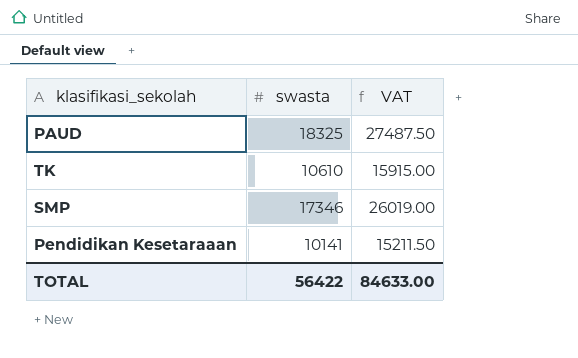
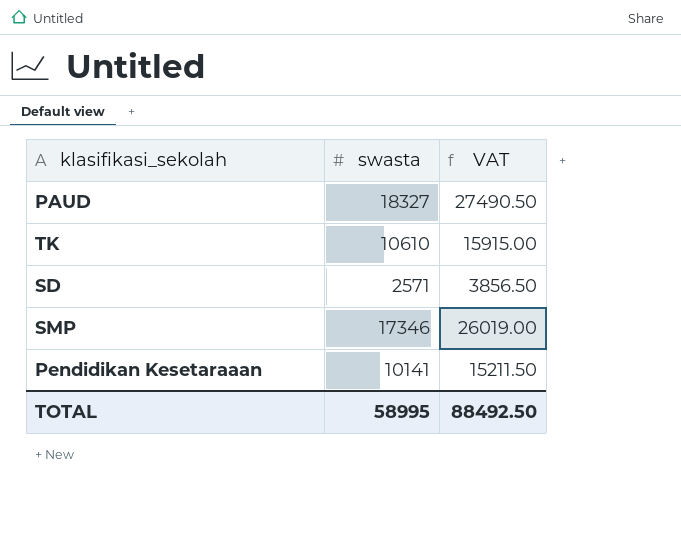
PAUD | swasta: 18325 -> 18327
PAUD | VAT: 27487.50 -> 27490.50
row SD: none -> 2571 | 3856.50
TOTAL | swasta: 56422 -> 58995
TOTAL | VAT: 84633.00 -> 88492.50

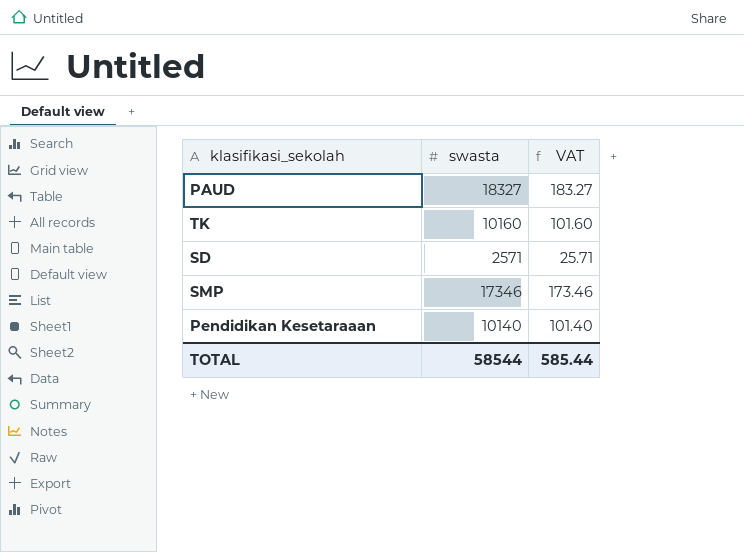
column VAT | formula: [swasta] * 1.5 -> [swasta] * 0.01
TK | swasta: 10610 -> 10160
Pendidikan Kesetaraaan | swasta: 10141 -> 10140
TOTAL | swasta: 58995 -> 58544
TOTAL | VAT: 88492.50 -> 585.44

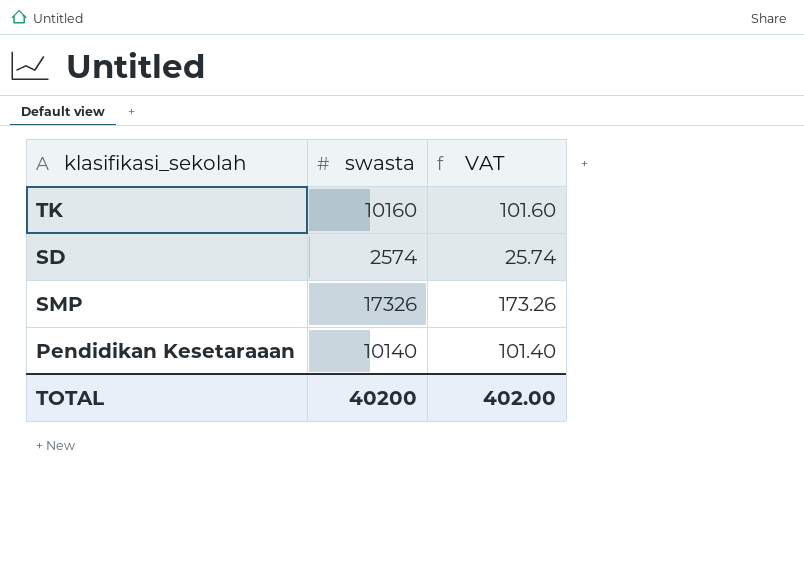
row PAUD: 18327 | 183.27 -> none
SD | swasta: 2571 -> 2574
SD | VAT: 25.71 -> 25.74
SMP | swasta: 17346 -> 17326
SMP | VAT: 173.46 -> 173.26
TOTAL | swasta: 58544 -> 40200
TOTAL | VAT: 585.44 -> 402.00

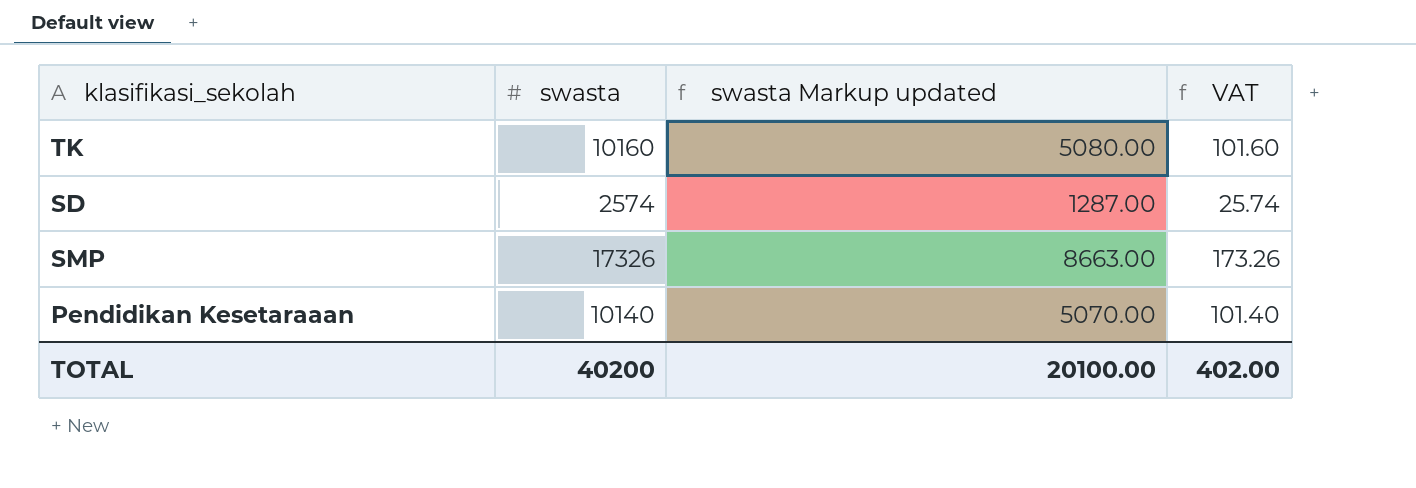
column swasta Markup updated | formula: none -> [swasta] * 0.5

